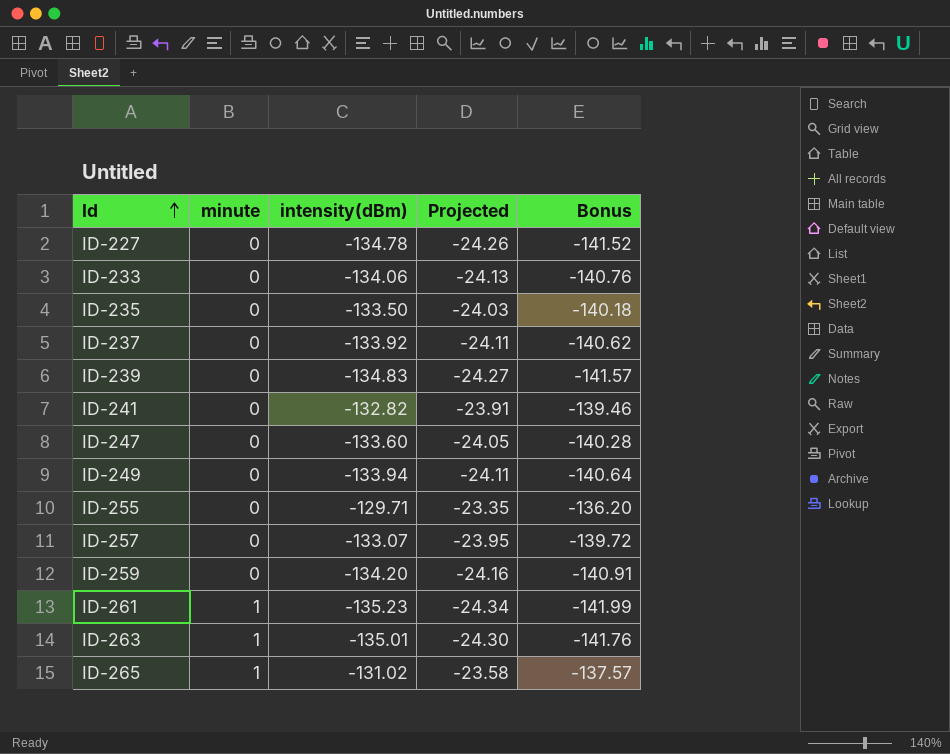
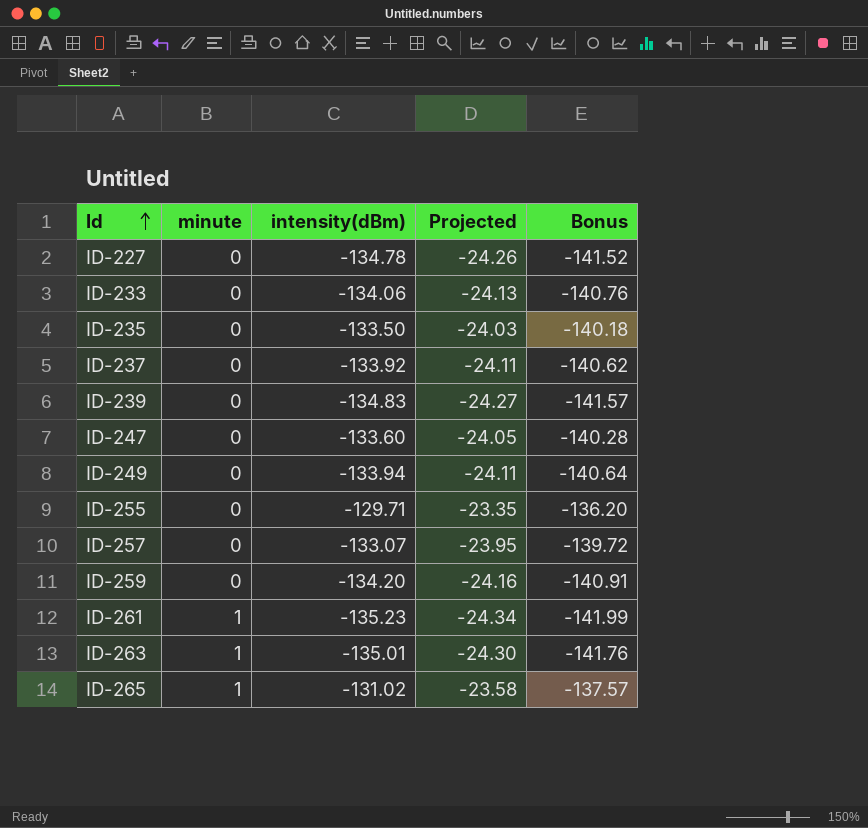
row ID-241: 0 | -132.82 | -23.91 | -139.46 -> none

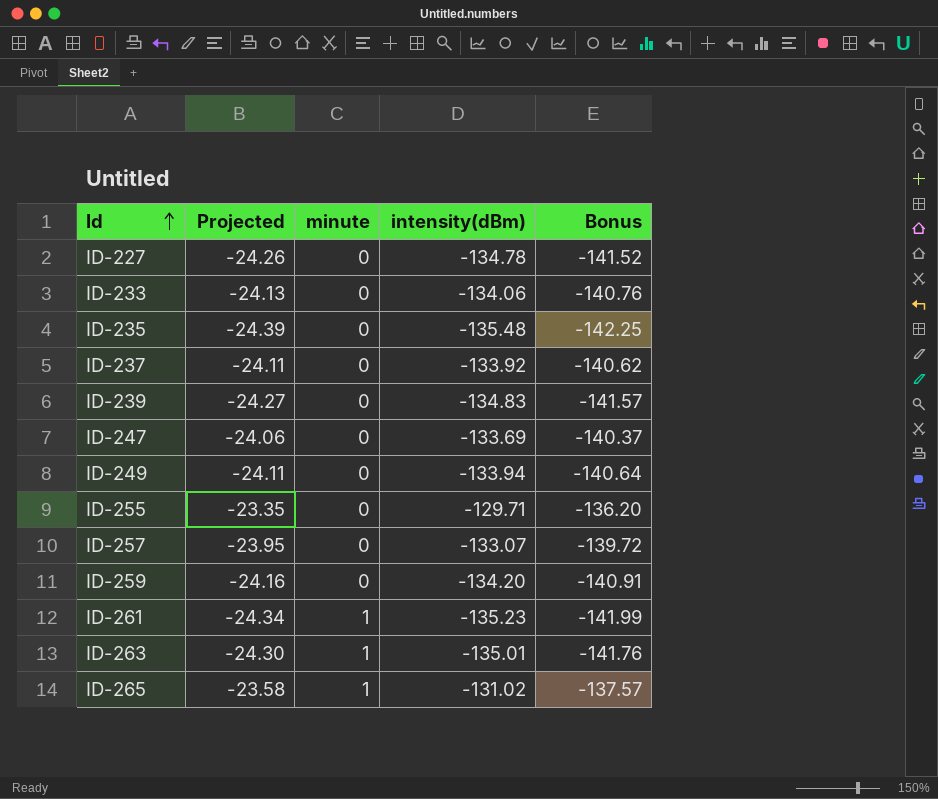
column Projected | position: 4 -> 2
ID-235 | Projected: -24.03 -> -24.39
ID-235 | intensity(dBm): -133.50 -> -135.48
ID-235 | Bonus: -140.18 -> -142.25
ID-247 | Projected: -24.05 -> -24.06
ID-247 | intensity(dBm): -133.60 -> -133.69
ID-247 | Bonus: -140.28 -> -140.37

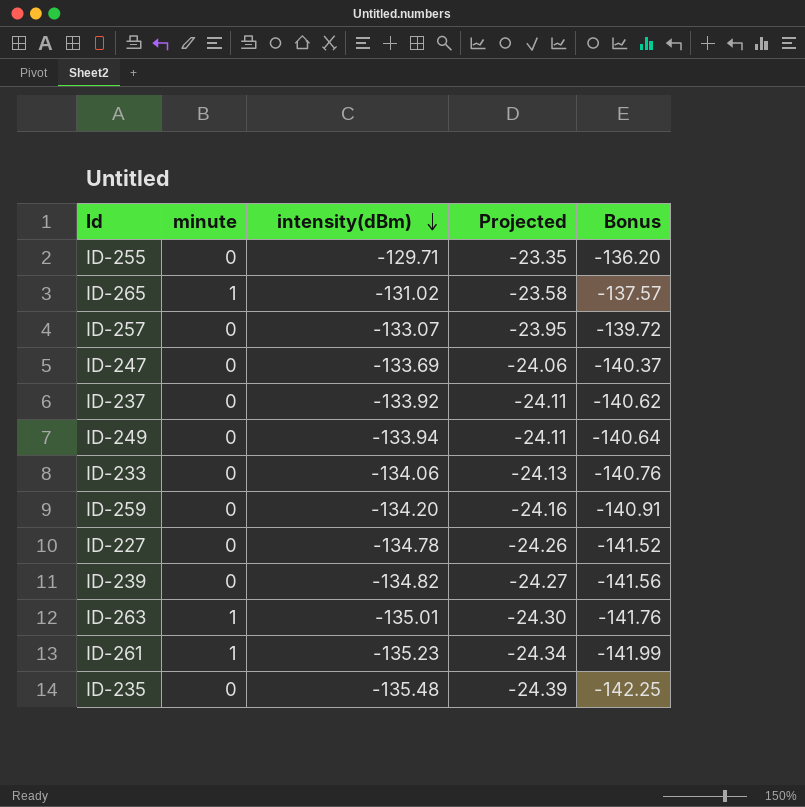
row order: Id ascending -> intensity(dBm) descending
column Projected | position: 2 -> 4
ID-239 | intensity(dBm): -134.83 -> -134.82
ID-239 | Bonus: -141.57 -> -141.56

